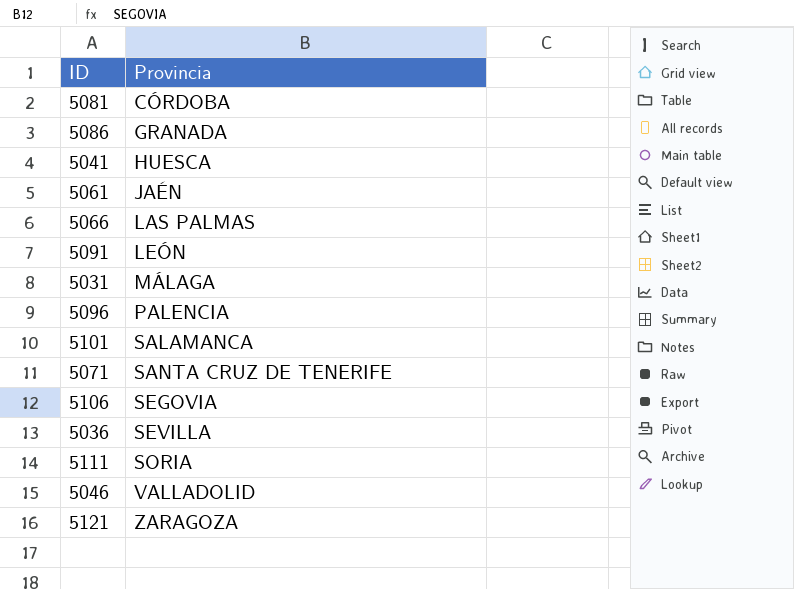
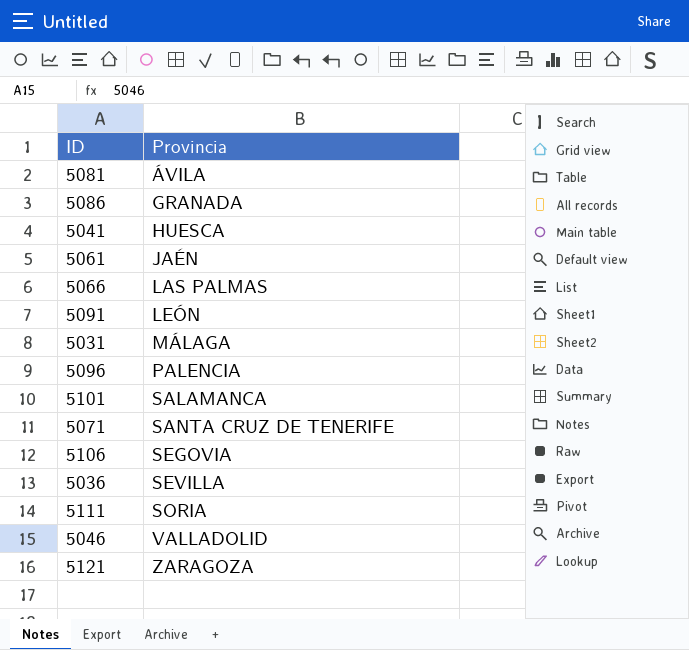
5081 | Provincia: CÓRDOBA -> ÁVILA

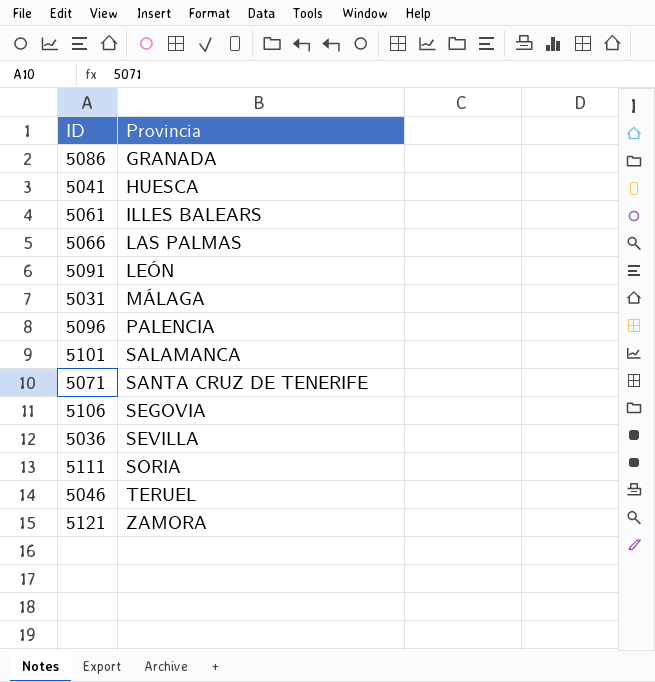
row 5081: ÁVILA -> none
5061 | Provincia: JAÉN -> ILLES BALEARS
5046 | Provincia: VALLADOLID -> TERUEL
5121 | Provincia: ZARAGOZA -> ZAMORA

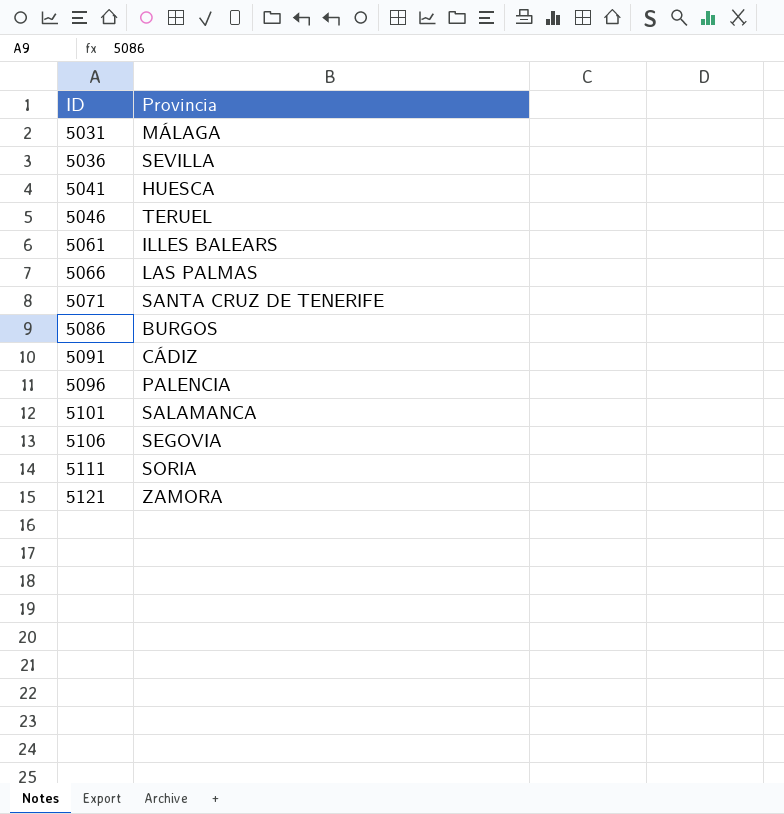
row order: Provincia ascending -> ID ascending
5086 | Provincia: GRANADA -> BURGOS
5091 | Provincia: LEÓN -> CÁDIZ

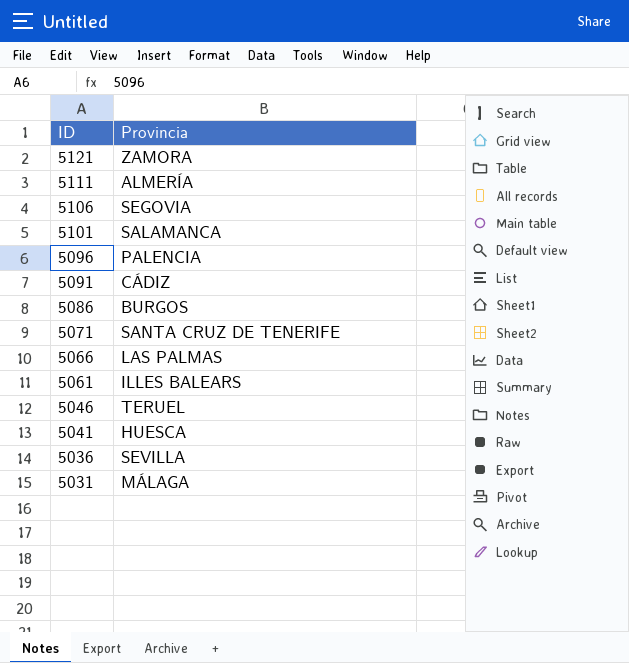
row order: ID ascending -> ID descending
5111 | Provincia: SORIA -> ALMERÍA

